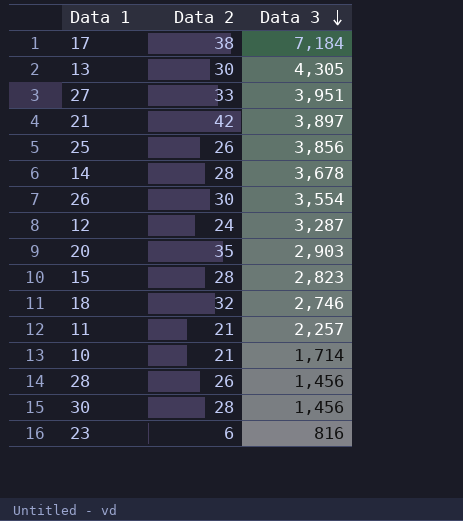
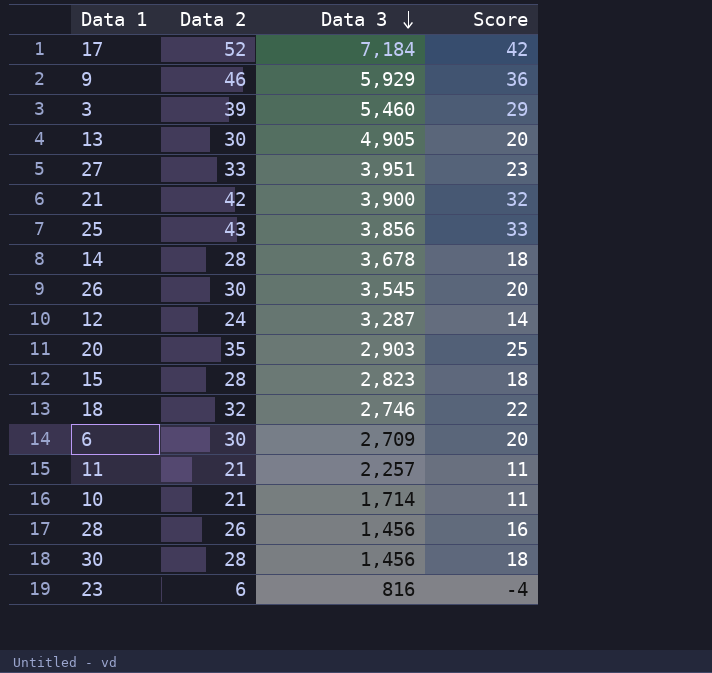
column Score | formula: none -> [Data 2] - 10
17 | Data 2: 38 -> 52
row 9: none -> 46 | 5,929 | 36
row 3: none -> 39 | 5,460 | 29
13 | Data 3: 4,305 -> 4,905
21 | Data 3: 3,897 -> 3,900
25 | Data 2: 26 -> 43
26 | Data 3: 3,554 -> 3,545
row 6: none -> 30 | 2,709 | 20

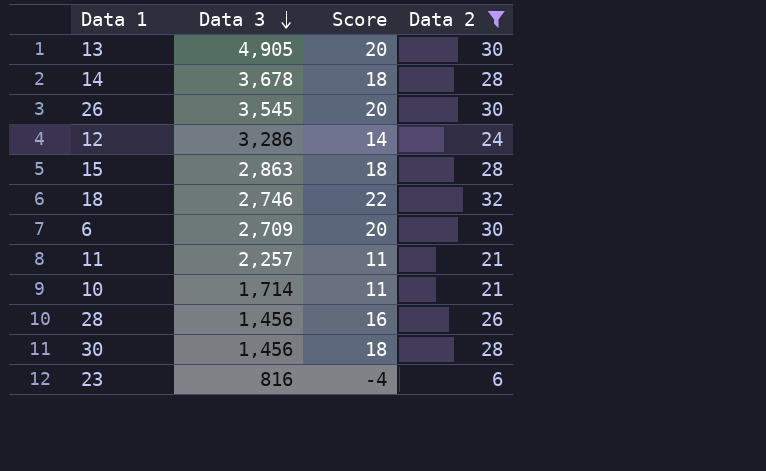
filter: none -> Data 2 <= 32
column Data 2 | position: 2 -> 4
12 | Data 3: 3,287 -> 3,286
15 | Data 3: 2,823 -> 2,863

